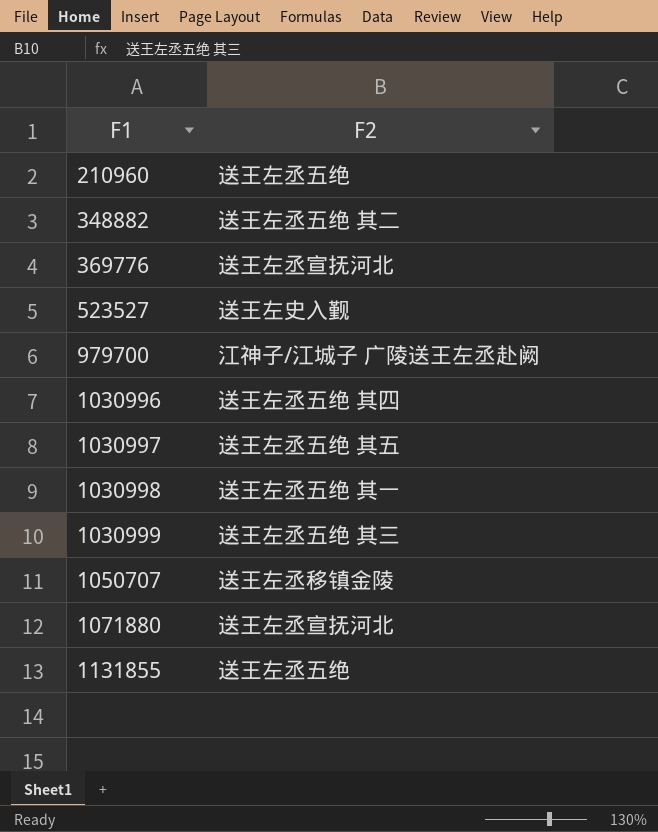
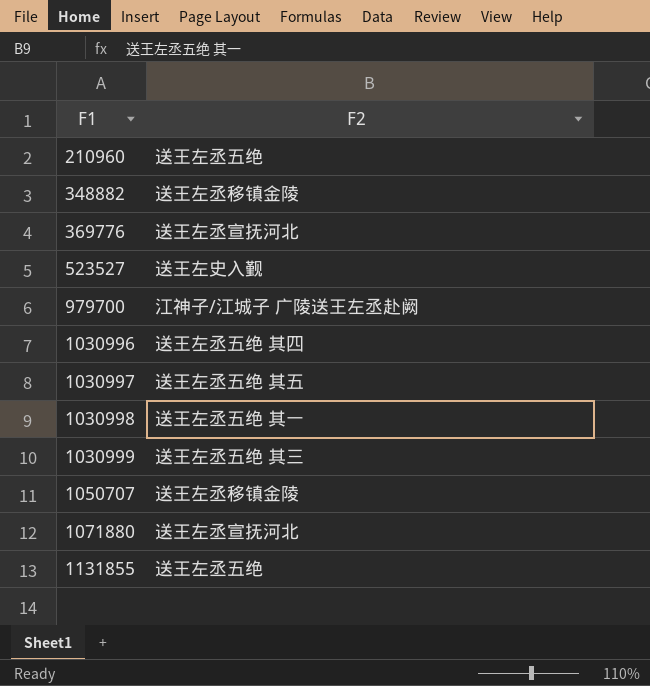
348882 | F2: 送王左丞五绝 其二 -> 送王左丞移镇金陵

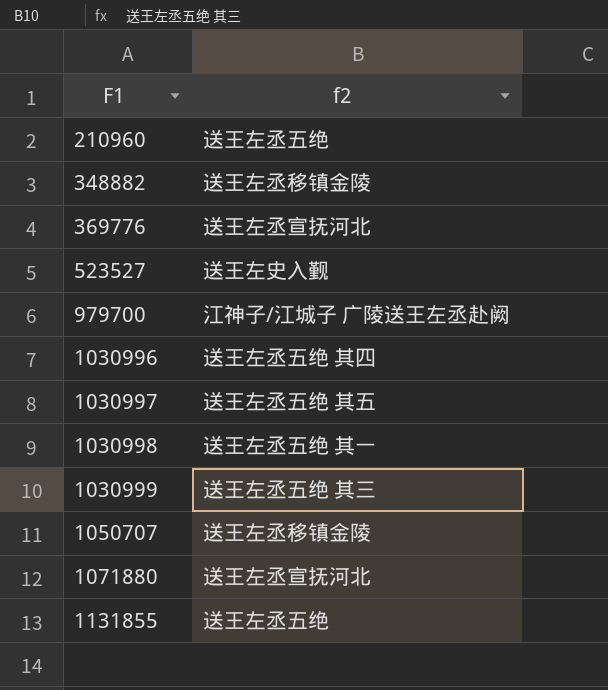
column name: F2 -> f2

